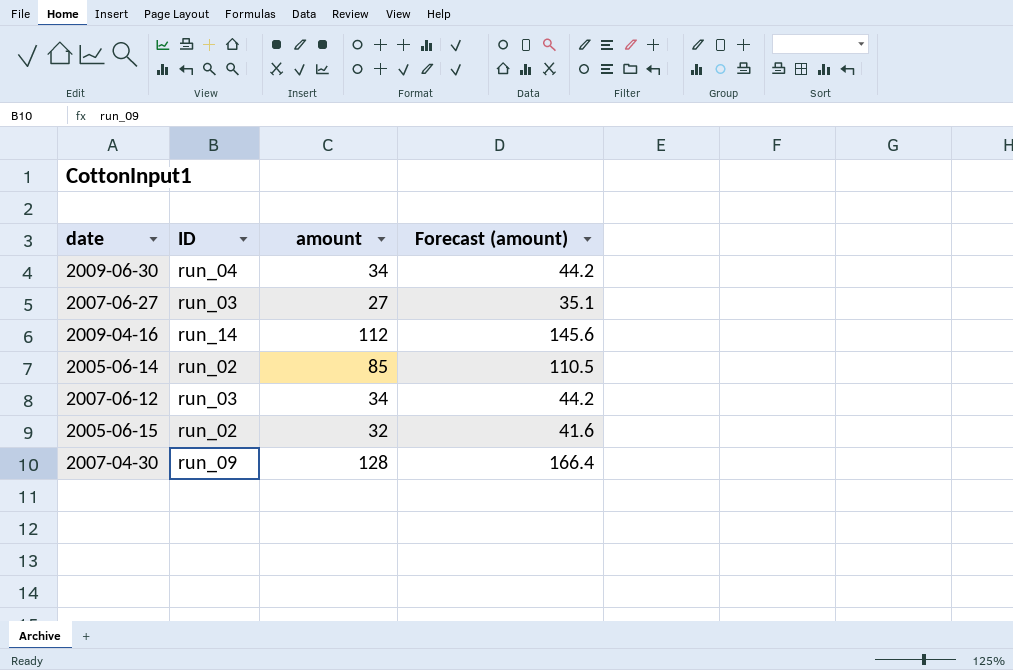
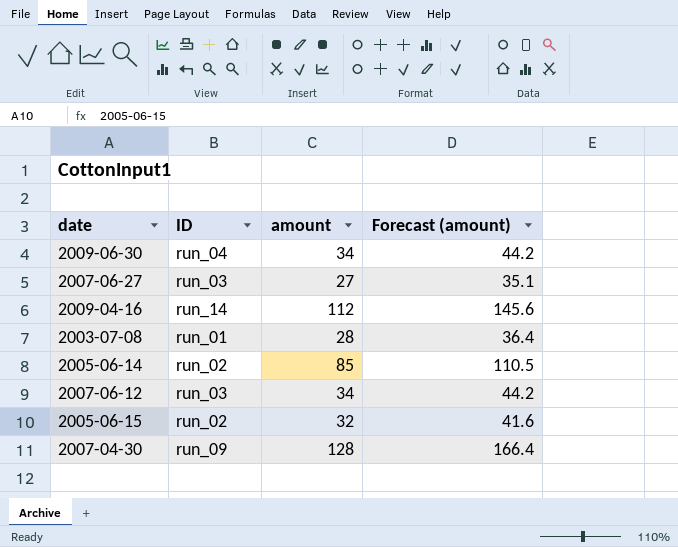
row 2003-07-08: none -> run_01 | 28 | 36.4

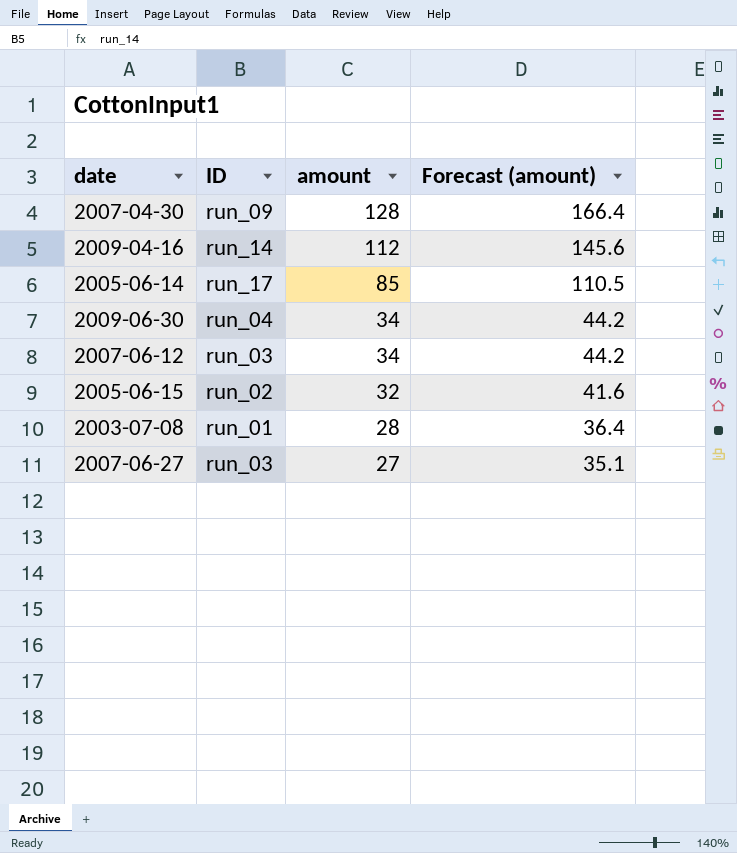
row order: none -> amount descending
2005-06-14 | ID: run_02 -> run_17

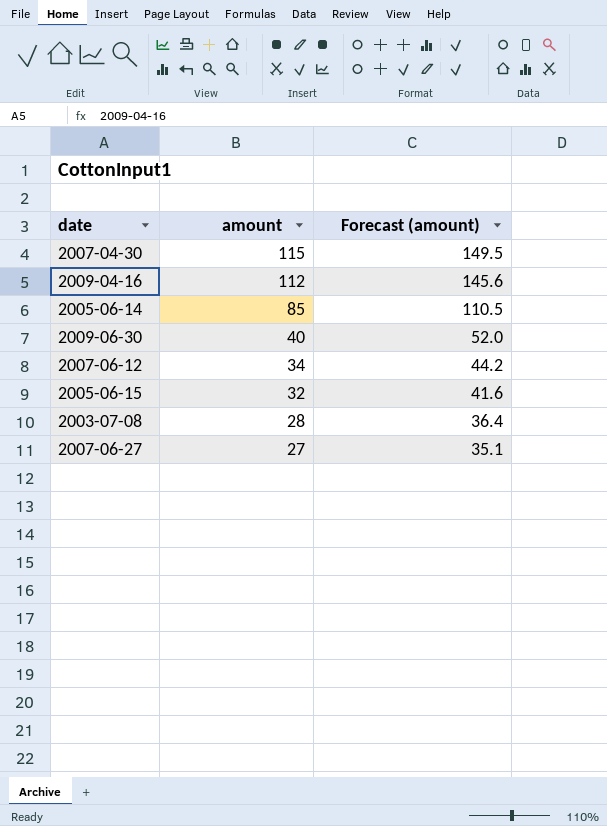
column ID | position: 2 -> none
2007-04-30 | amount: 128 -> 115
2007-04-30 | Forecast (amount): 166.4 -> 149.5
2009-06-30 | amount: 34 -> 40
2009-06-30 | Forecast (amount): 44.2 -> 52.0

